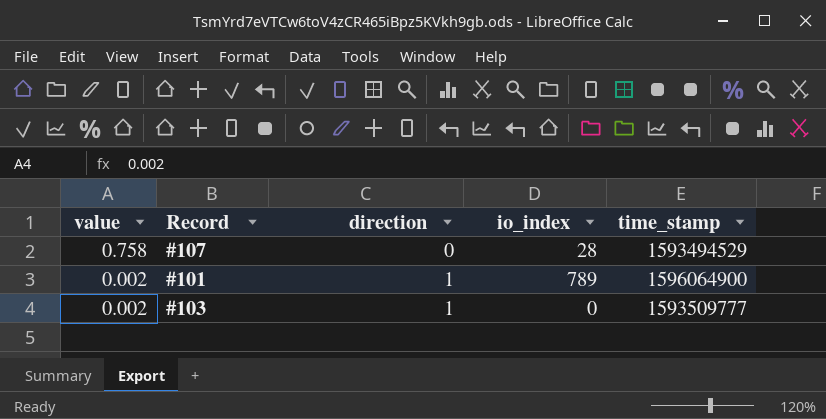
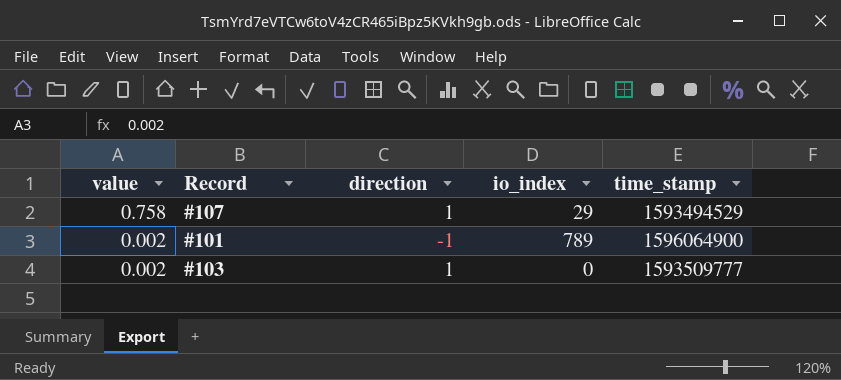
#107 | direction: 0 -> 1
#107 | io_index: 28 -> 29
#101 | direction: 1 -> -1

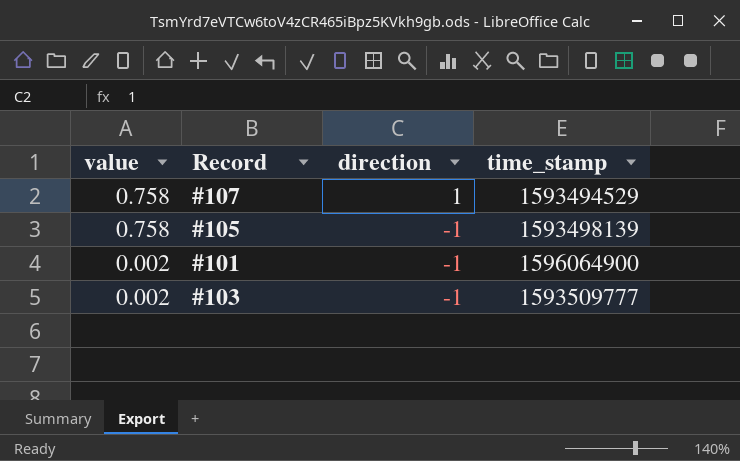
column io_index | position: 4 -> none
row #105: none -> 0.758 | -1 | 1593498139
#103 | direction: 1 -> -1

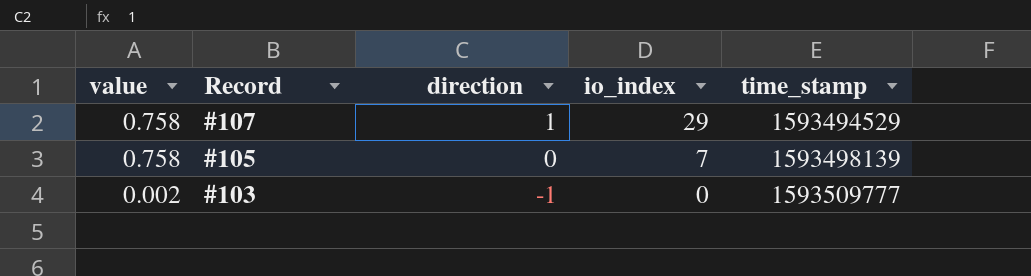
column io_index | position: none -> 4
row #101: 0.002 | -1 | 1596064900 -> none
#105 | direction: -1 -> 0

